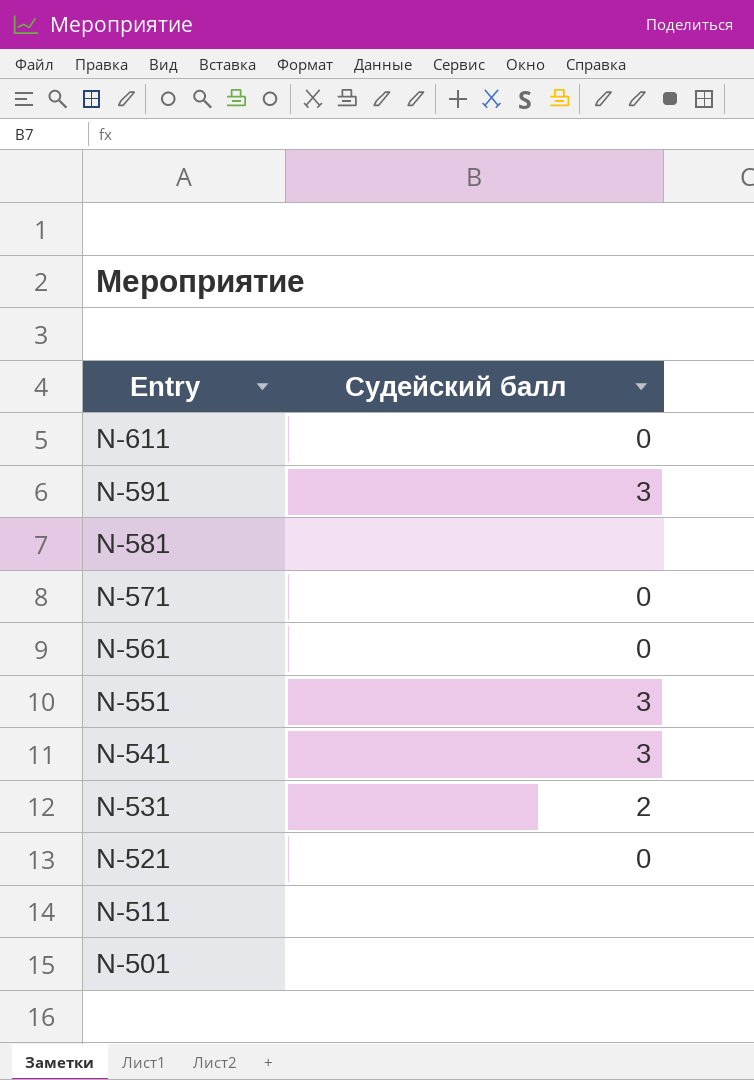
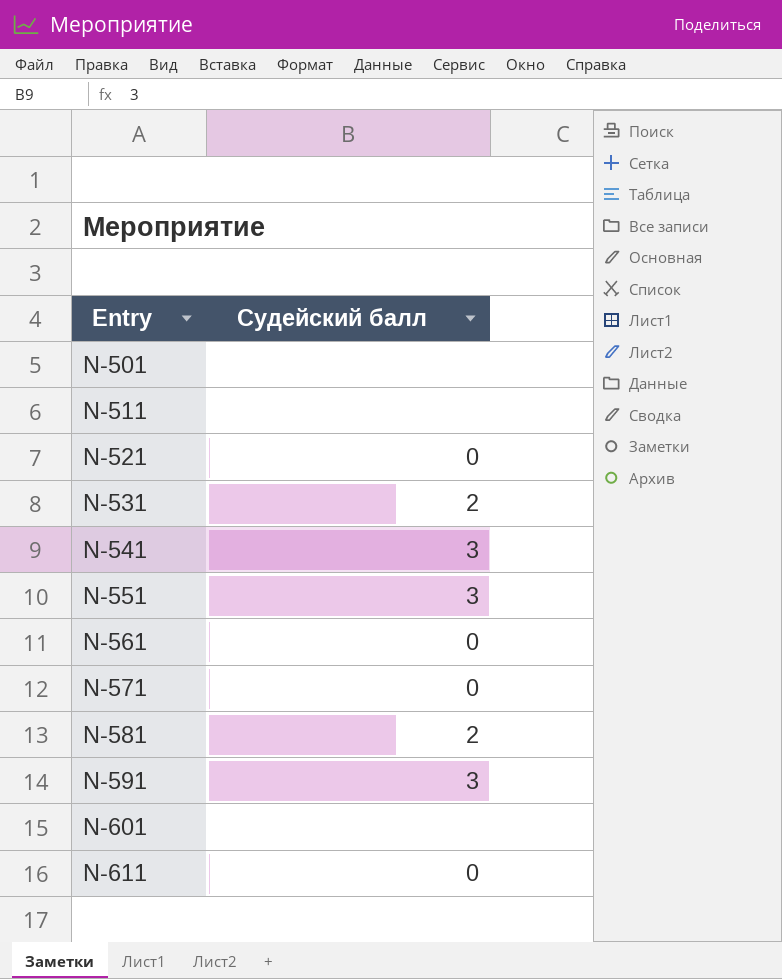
row order: Entry descending -> Entry ascending
N-581 | Судейский балл: none -> 2
row N-601: none -> none

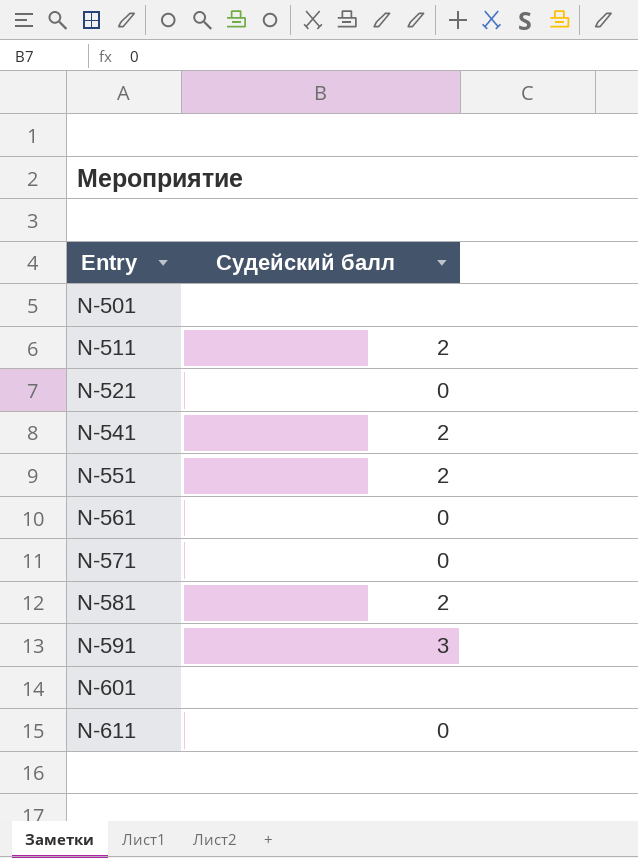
row N-531: 2 -> none
N-511 | Судейский балл: none -> 2
N-541 | Судейский балл: 3 -> 2
N-551 | Судейский балл: 3 -> 2

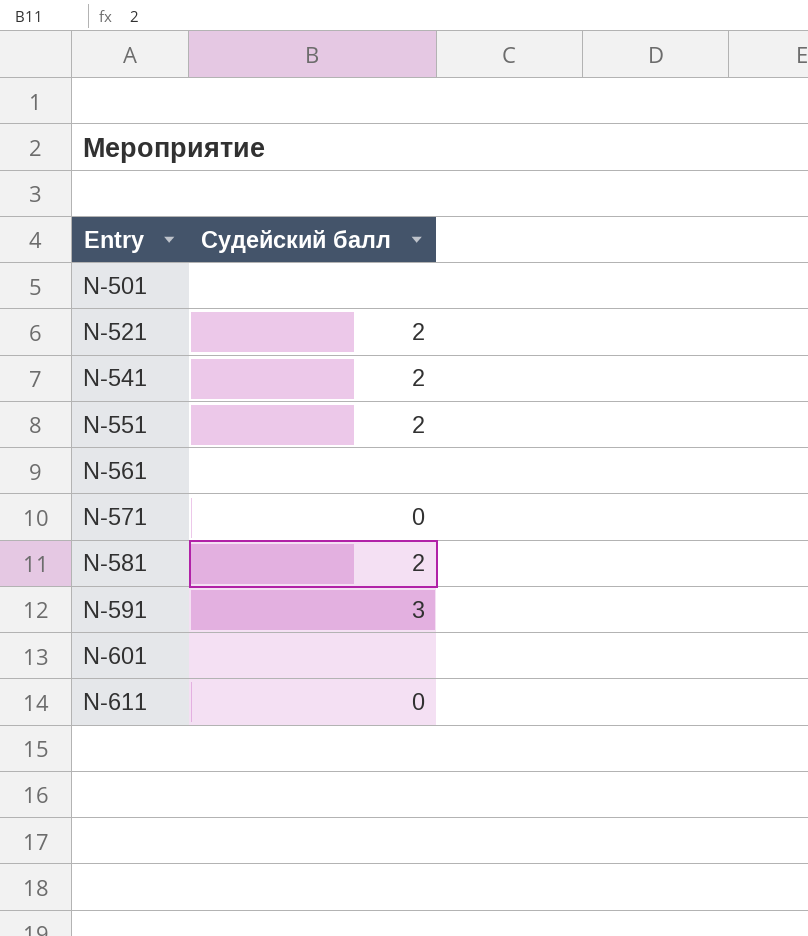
row N-511: 2 -> none
N-521 | Судейский балл: 0 -> 2
N-561 | Судейский балл: 0 -> none

